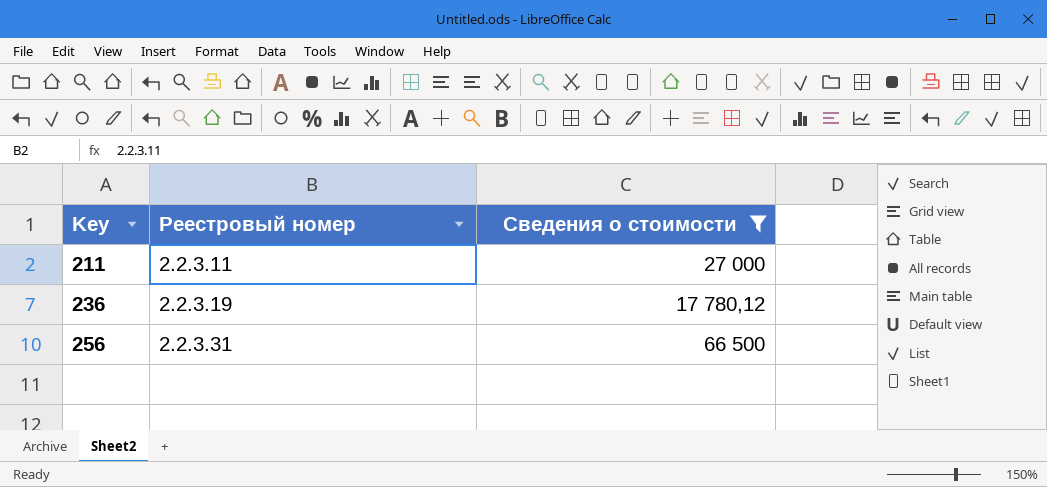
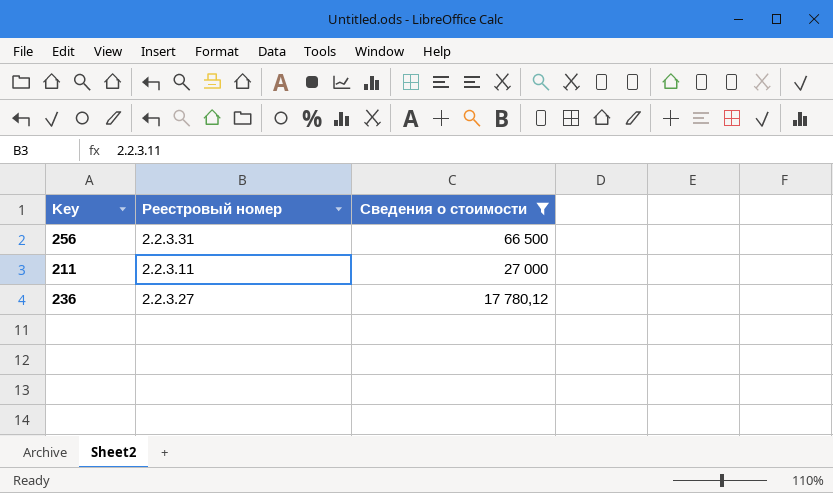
row order: Key ascending -> Сведения о стоимости descending
236 | Реестровый номер: 2.2.3.19 -> 2.2.3.27

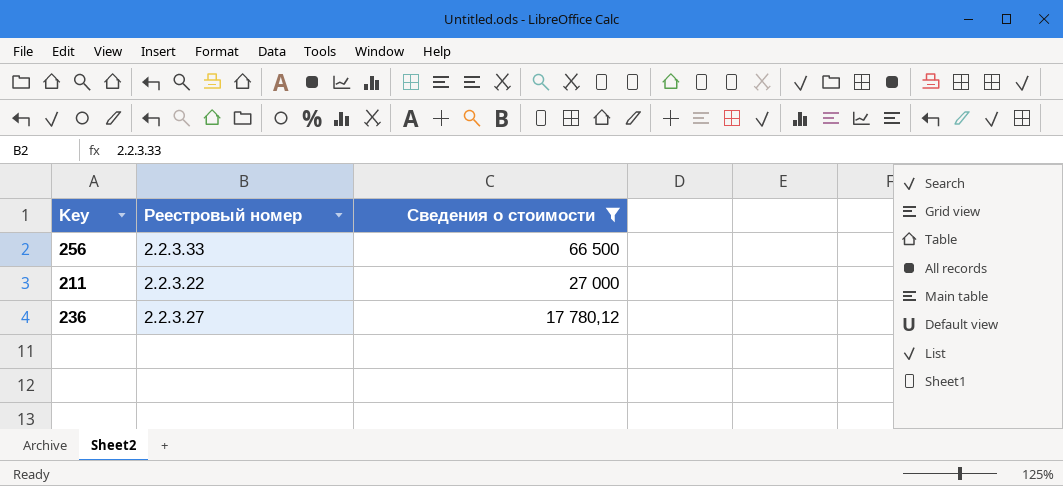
256 | Реестровый номер: 2.2.3.31 -> 2.2.3.33
211 | Реестровый номер: 2.2.3.11 -> 2.2.3.22

